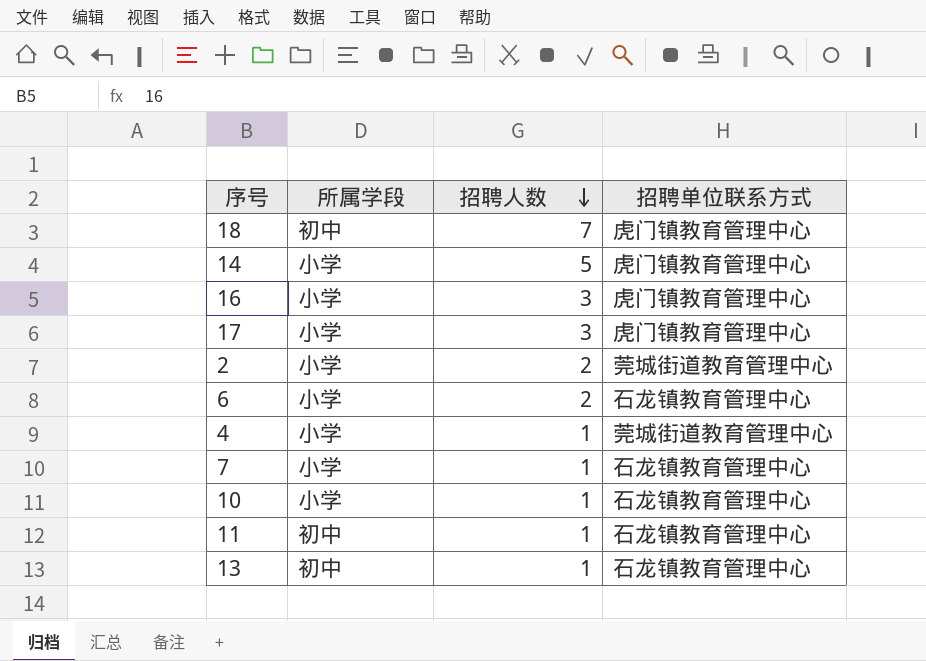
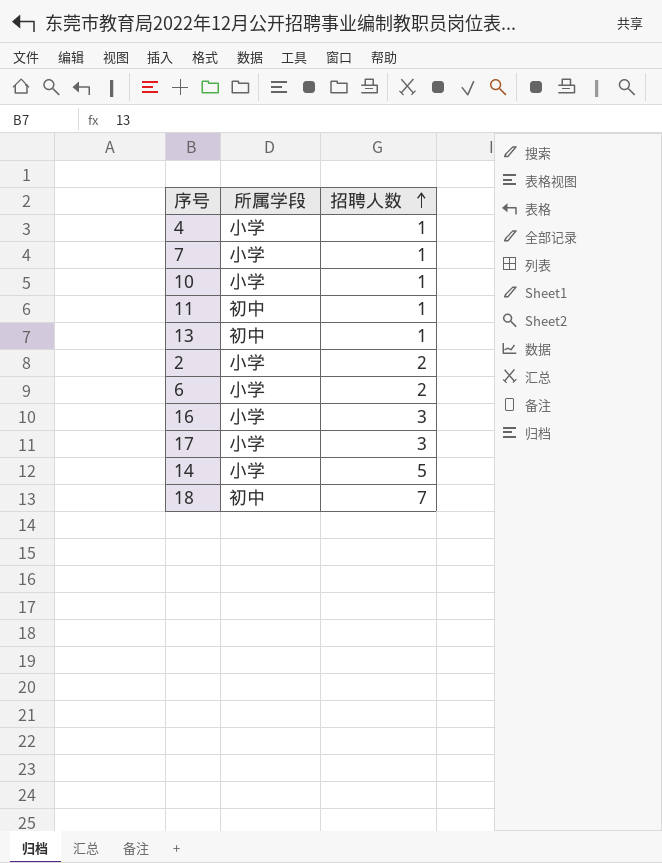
row order: 招聘人数 descending -> 招聘人数 ascending
column 招聘单位联系方式 | position: 4 -> none

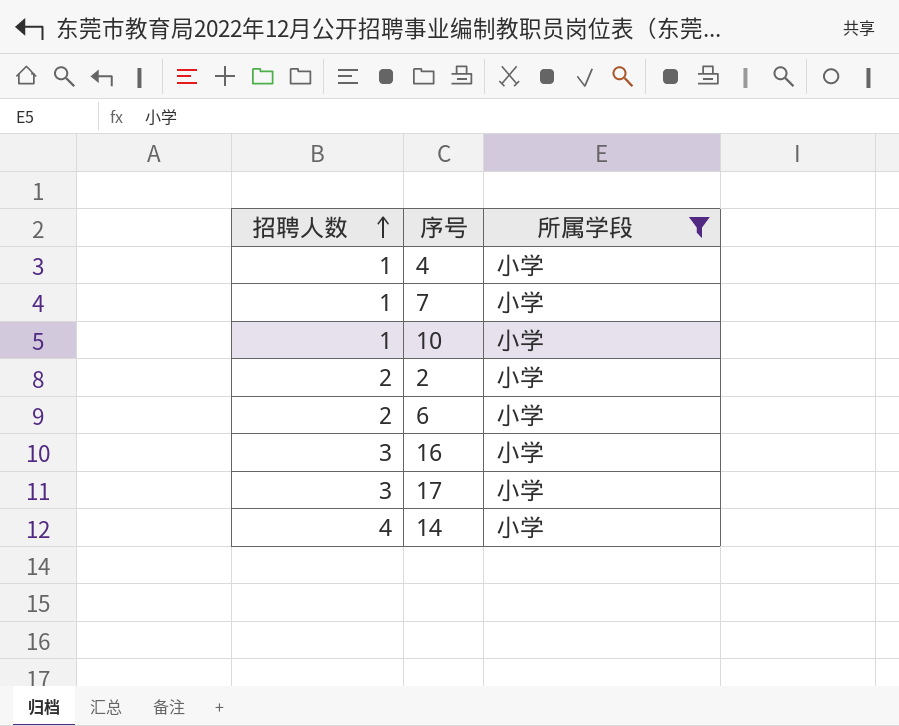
filter: none -> 所属学段 = 小学
column 招聘人数 | position: 3 -> 1
14 | 招聘人数: 5 -> 4

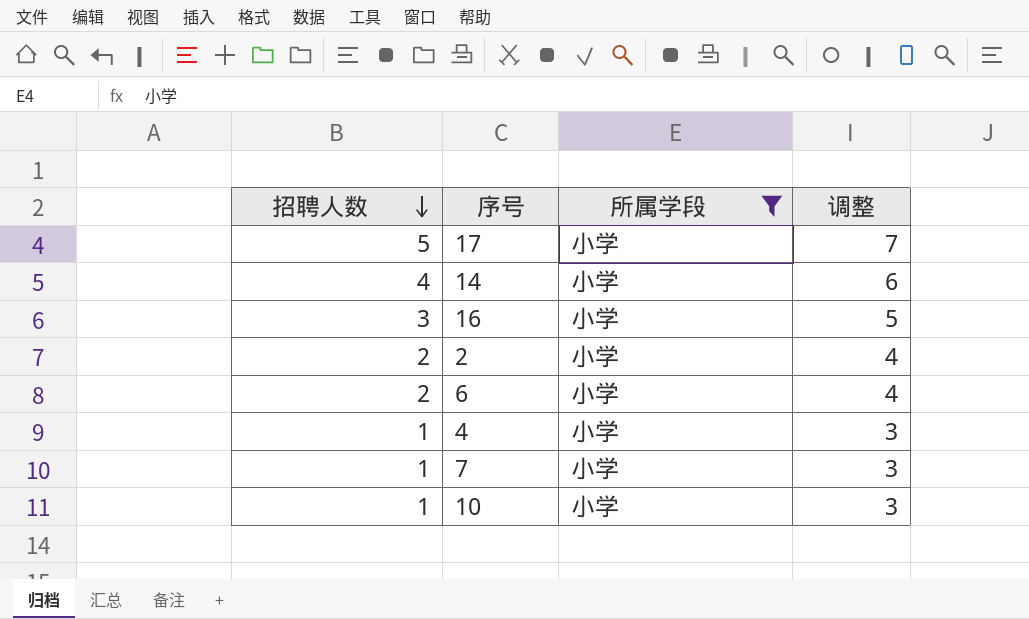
row order: 招聘人数 ascending -> 招聘人数 descending
column 调整 | formula: none -> [招聘人数] + 2
17 | 招聘人数: 3 -> 5

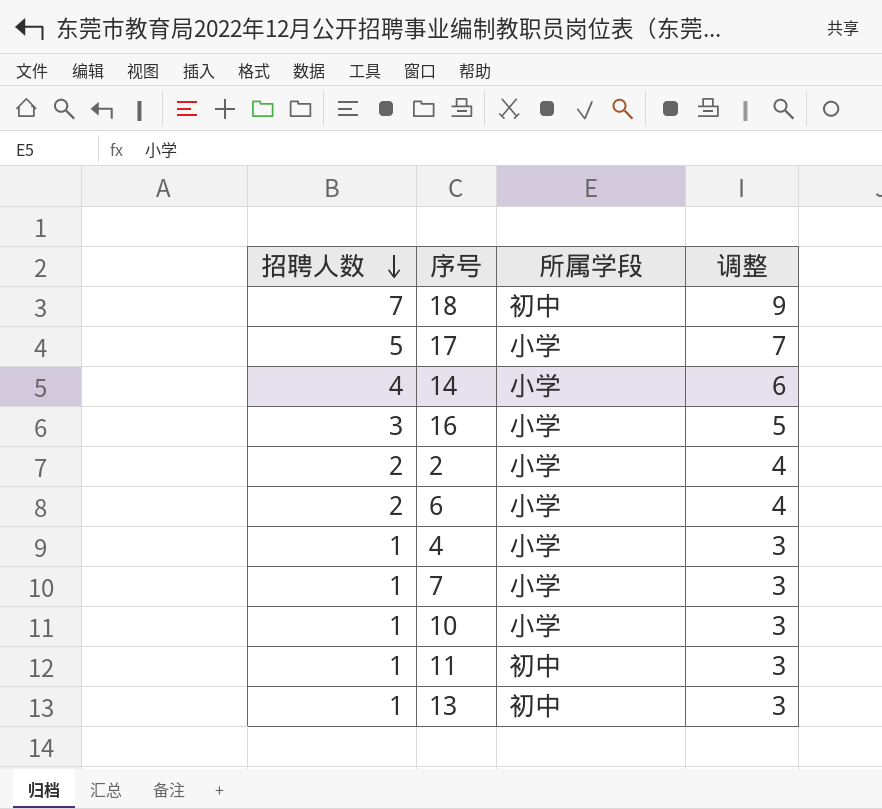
filter: 所属学段 = 小学 -> none

